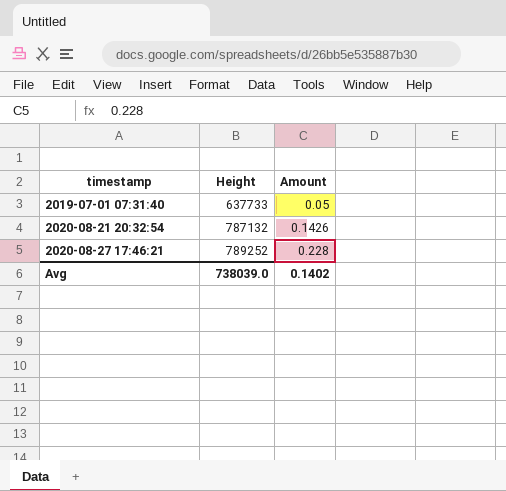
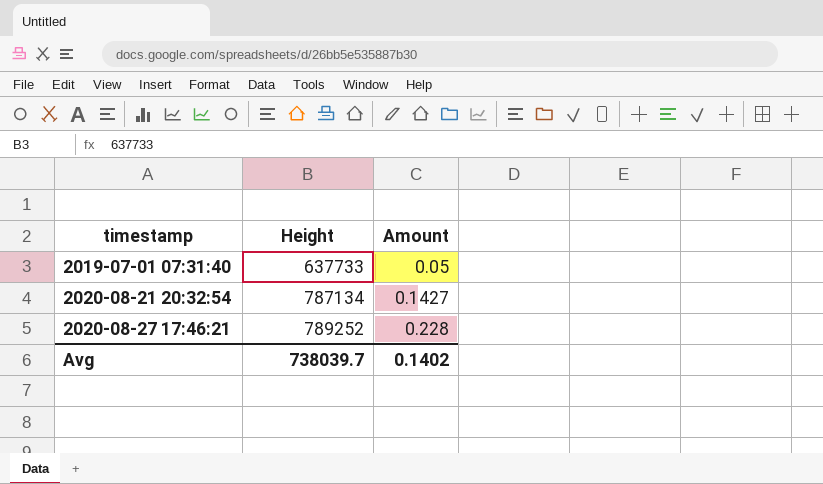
2020-08-21 20:32:54 | Height: 787132 -> 787134
2020-08-21 20:32:54 | Amount: 0.1426 -> 0.1427
Avg | Height: 738039.0 -> 738039.7

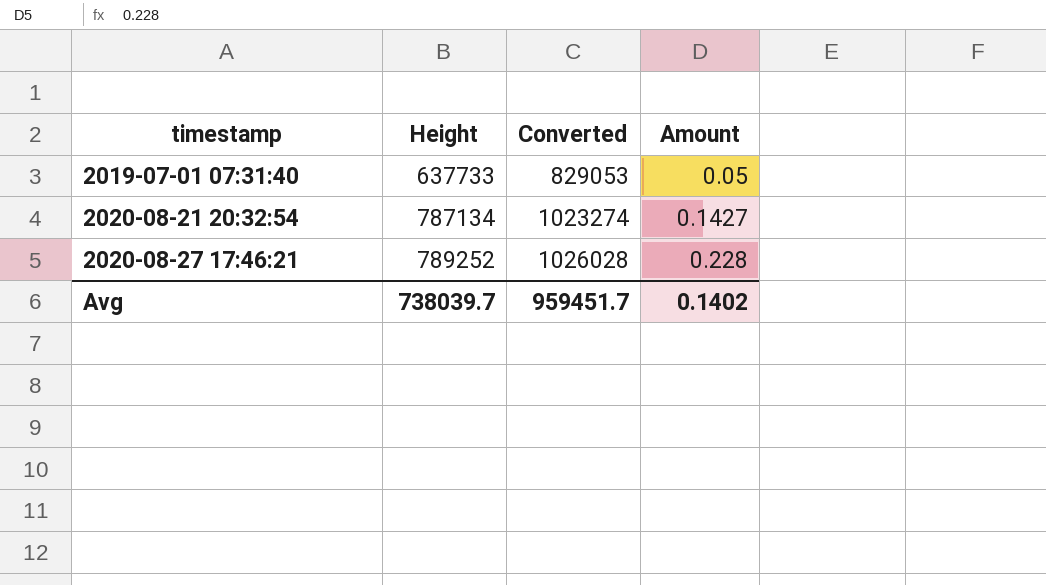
column Converted | formula: none -> [Height] * 1.3

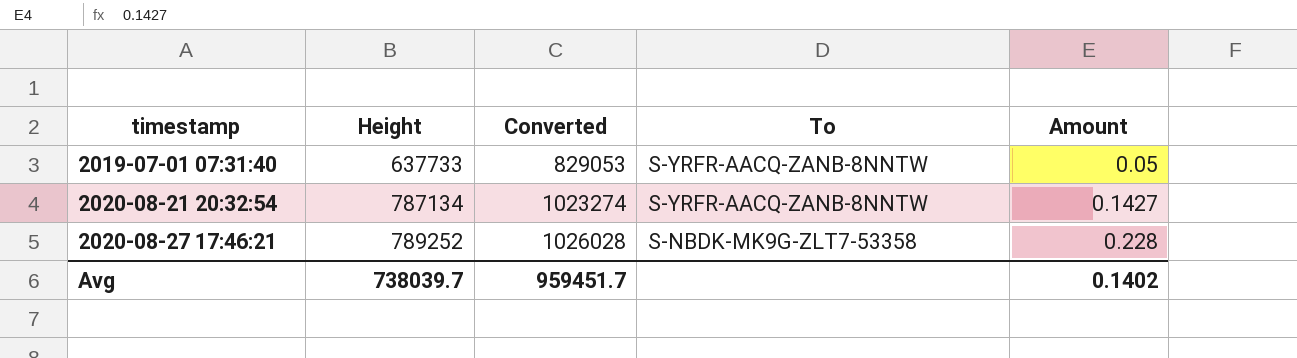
column To | position: none -> 4

